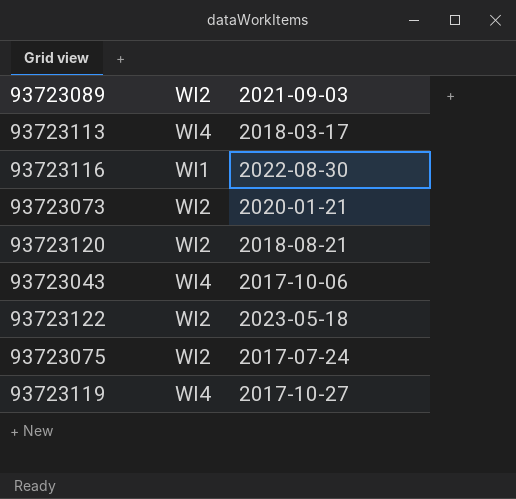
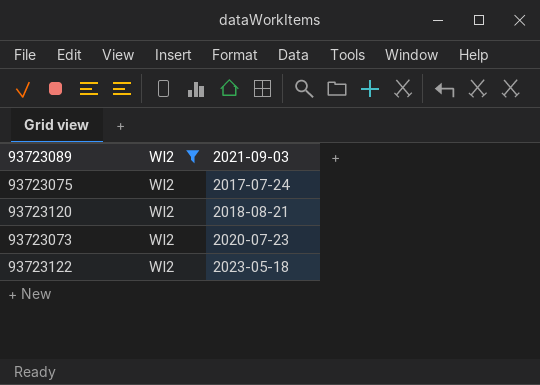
filter: none -> WI2 = WI2
row order: none -> 2021-09-03 ascending
93723073 | 2021-09-03: 2020-01-21 -> 2020-07-23

